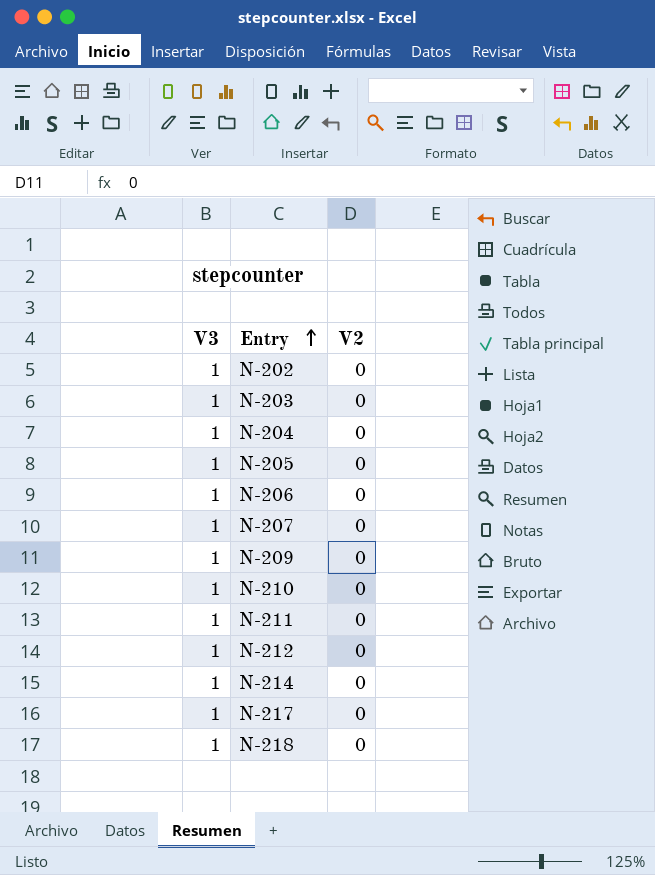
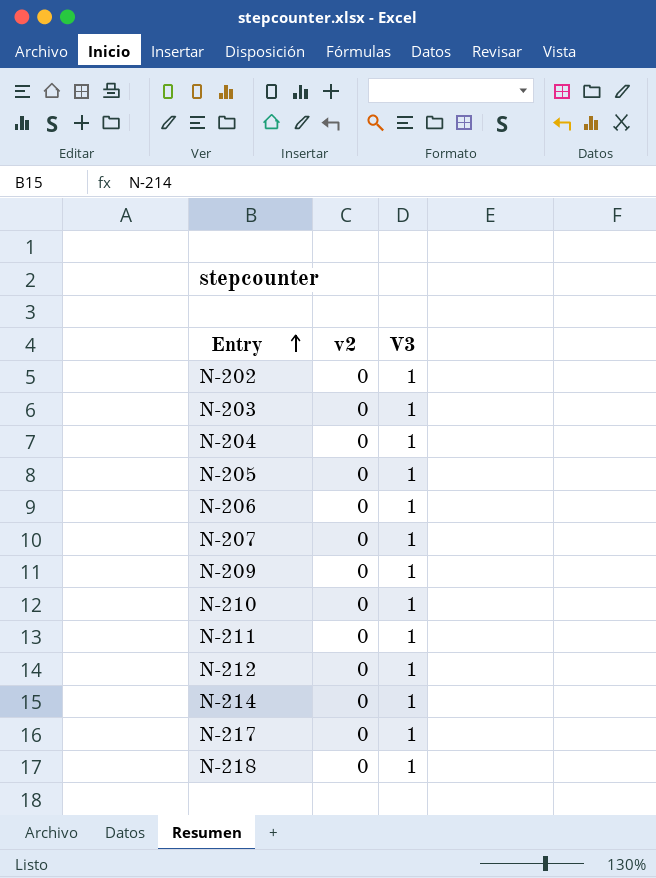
column name: V2 -> v2
column V3 | position: 1 -> 3

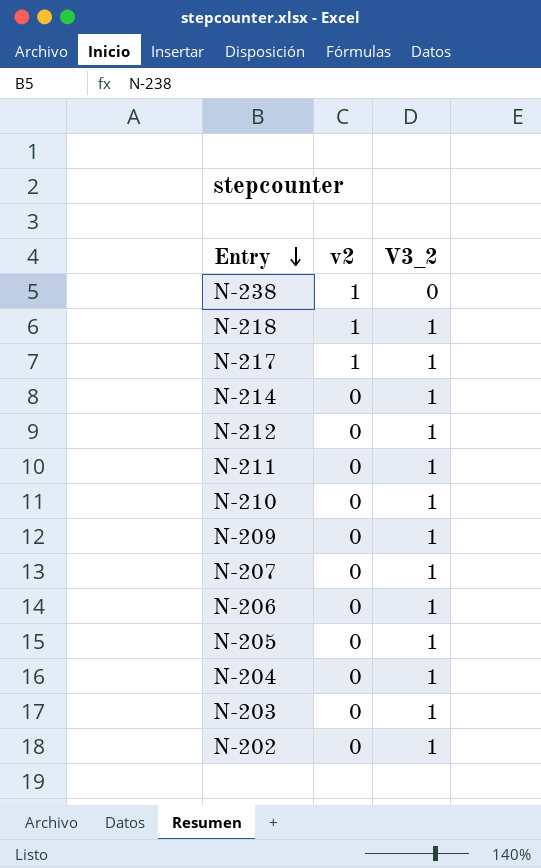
row order: Entry ascending -> Entry descending
column name: V3 -> V3_2
row N-238: none -> 1 | 0
N-218 | v2: 0 -> 1
N-217 | v2: 0 -> 1

